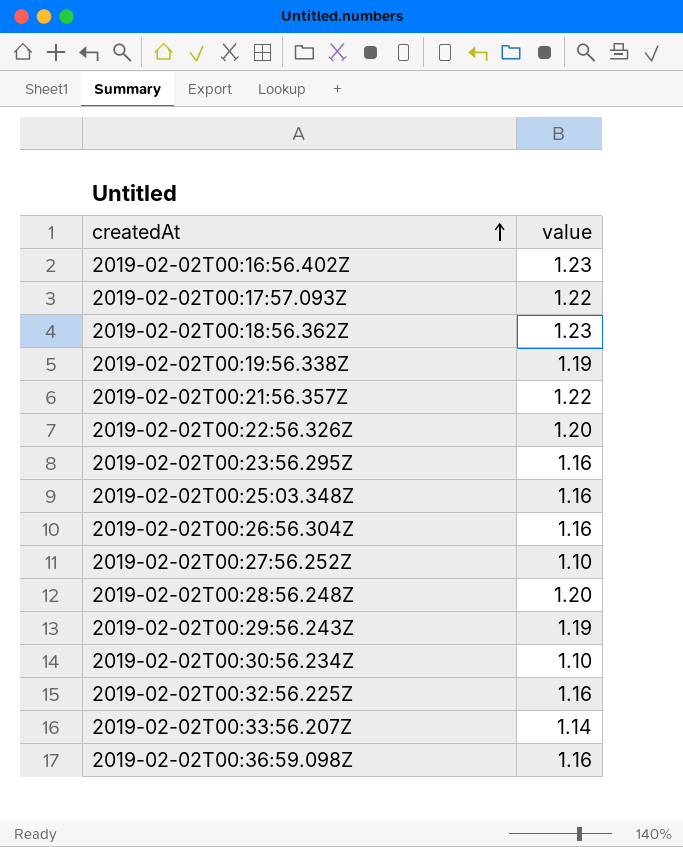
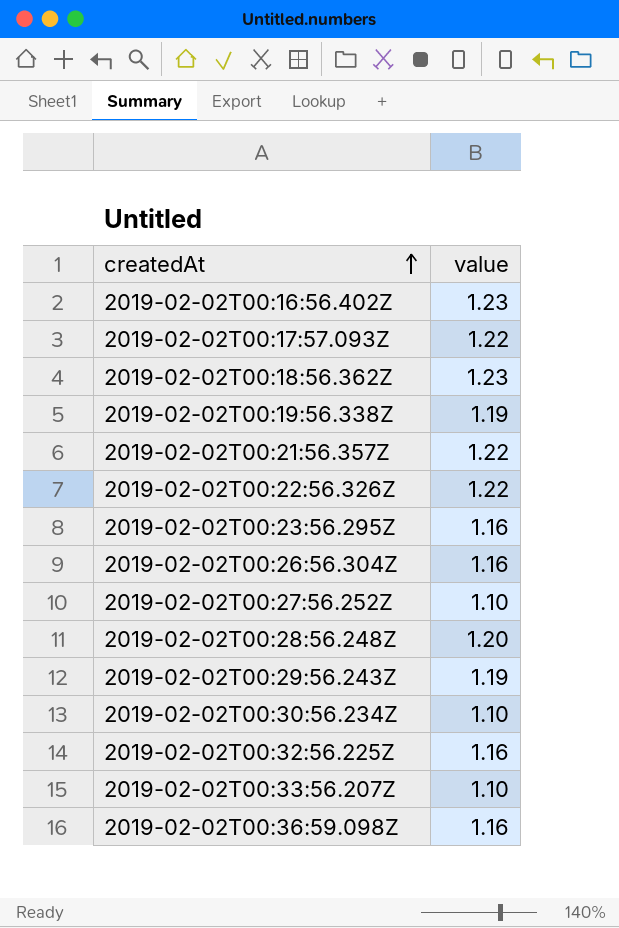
row 2019-02-02T00:25:03.348Z: 1.16 -> none
2019-02-02T00:22:56.326Z | value: 1.20 -> 1.22
2019-02-02T00:33:56.207Z | value: 1.14 -> 1.10

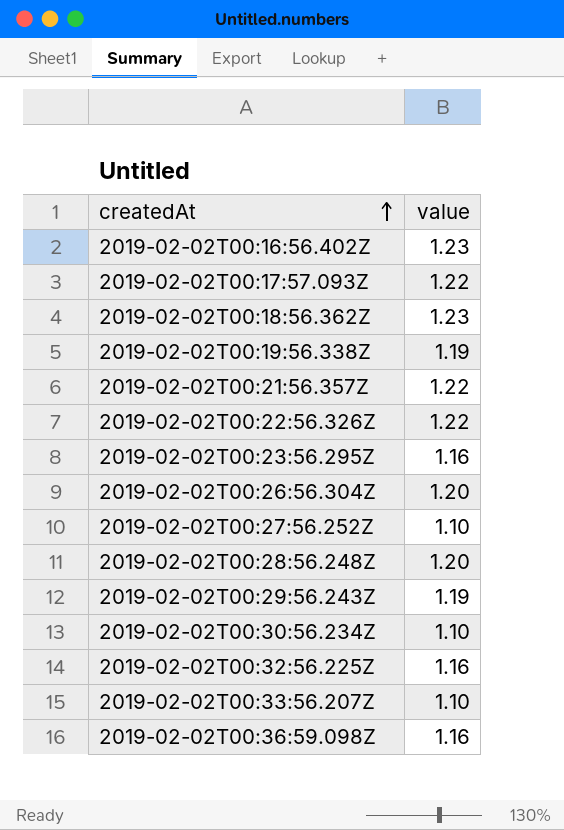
2019-02-02T00:26:56.304Z | value: 1.16 -> 1.20

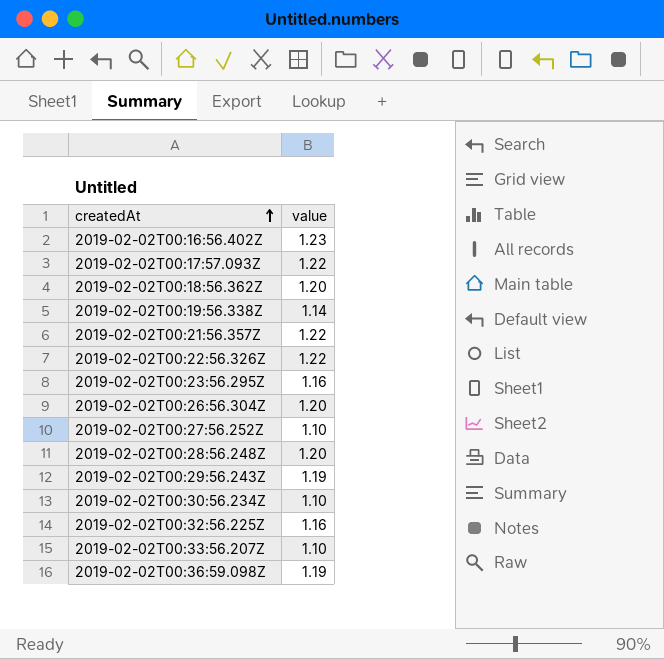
2019-02-02T00:18:56.362Z | value: 1.23 -> 1.20
2019-02-02T00:19:56.338Z | value: 1.19 -> 1.14
2019-02-02T00:36:59.098Z | value: 1.16 -> 1.19

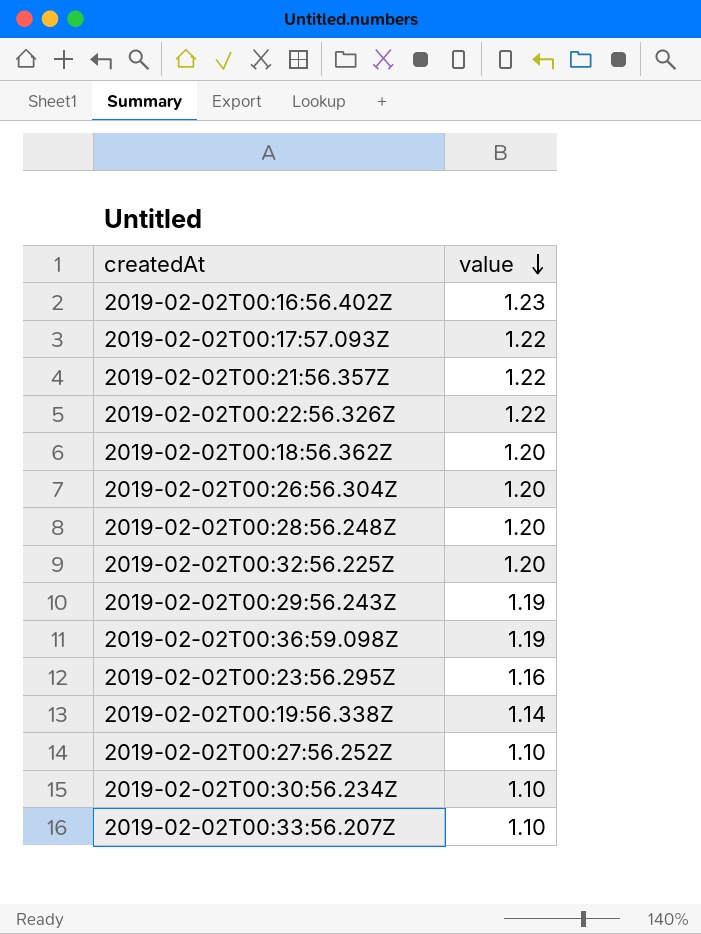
row order: createdAt ascending -> value descending
2019-02-02T00:32:56.225Z | value: 1.16 -> 1.20

